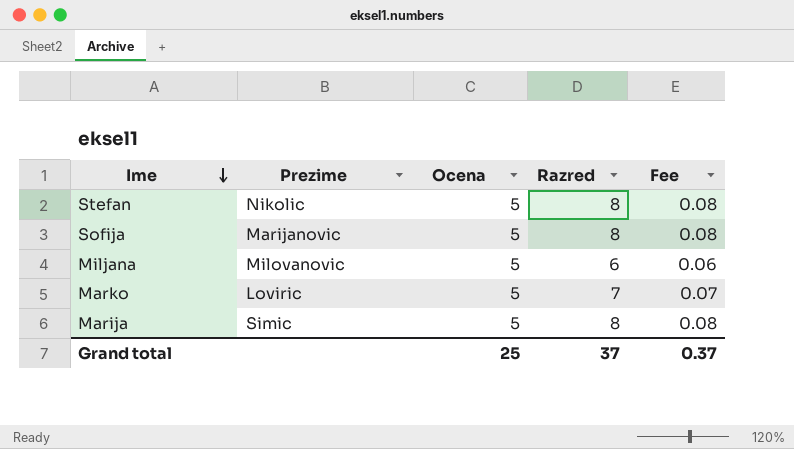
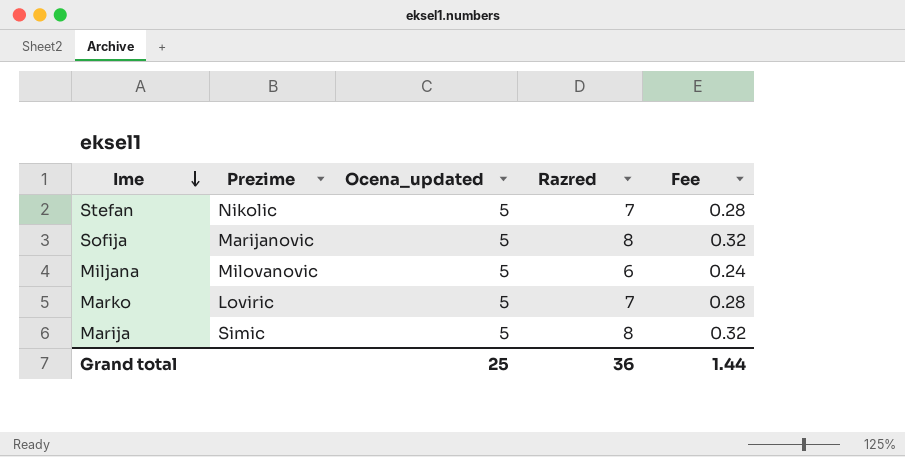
column name: Ocena -> Ocena_updated
column Fee | formula: [Razred] * 0.01 -> [Razred] * 0.04
Stefan | Razred: 8 -> 7
Grand total | Razred: 37 -> 36
Grand total | Fee: 0.37 -> 1.44

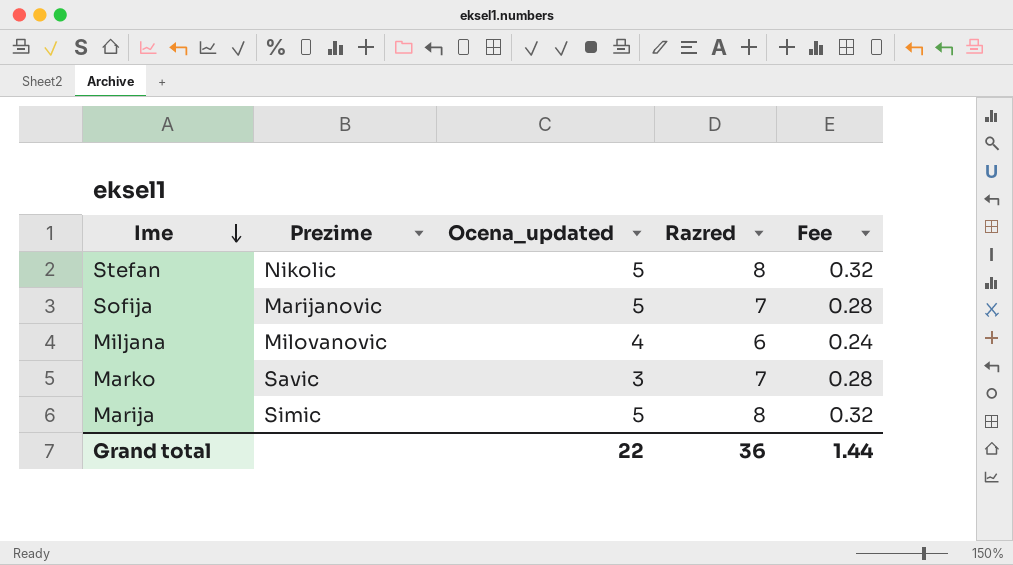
Stefan | Razred: 7 -> 8
Stefan | Fee: 0.28 -> 0.32
Sofija | Razred: 8 -> 7
Sofija | Fee: 0.32 -> 0.28
Miljana | Ocena_updated: 5 -> 4
Marko | Prezime: Loviric -> Savic
Marko | Ocena_updated: 5 -> 3
Grand total | Ocena_updated: 25 -> 22

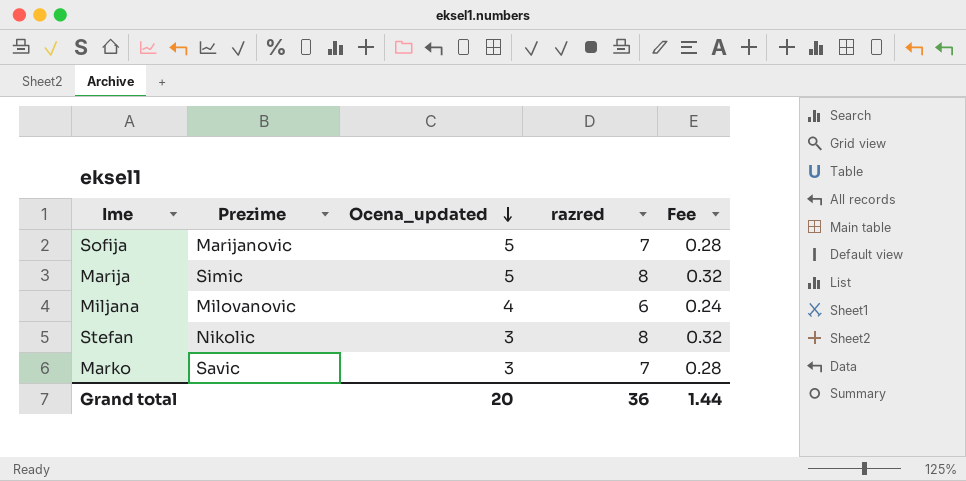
row order: Ime descending -> Ocena_updated descending
column name: Razred -> razred
Stefan | Ocena_updated: 5 -> 3
Grand total | Ocena_updated: 22 -> 20

